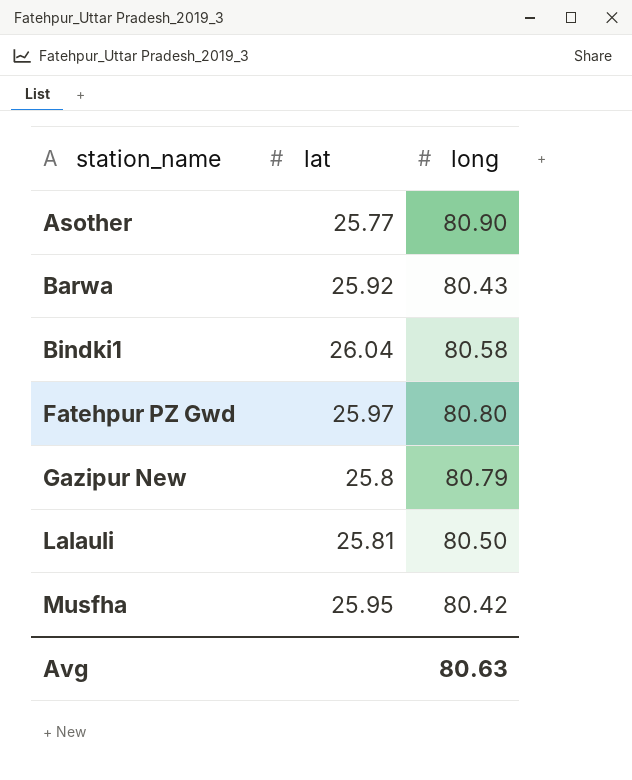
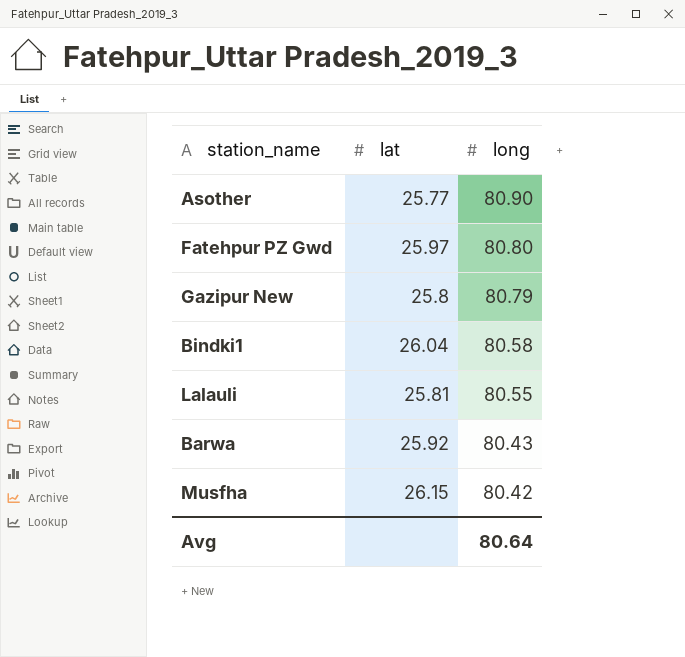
row order: station_name ascending -> long descending
Lalauli | long: 80.50 -> 80.55
Musfha | lat: 25.95 -> 26.15
Avg | long: 80.63 -> 80.64

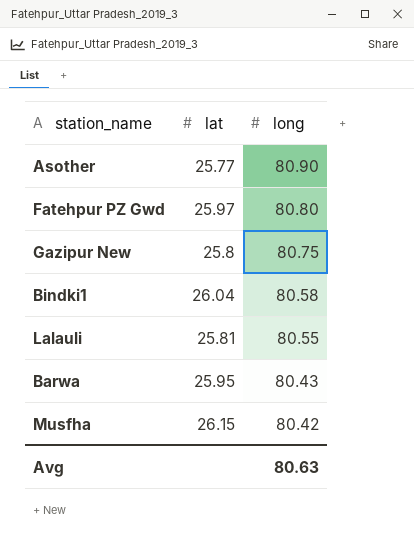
Gazipur New | long: 80.79 -> 80.75
Barwa | lat: 25.92 -> 25.95
Avg | long: 80.64 -> 80.63

